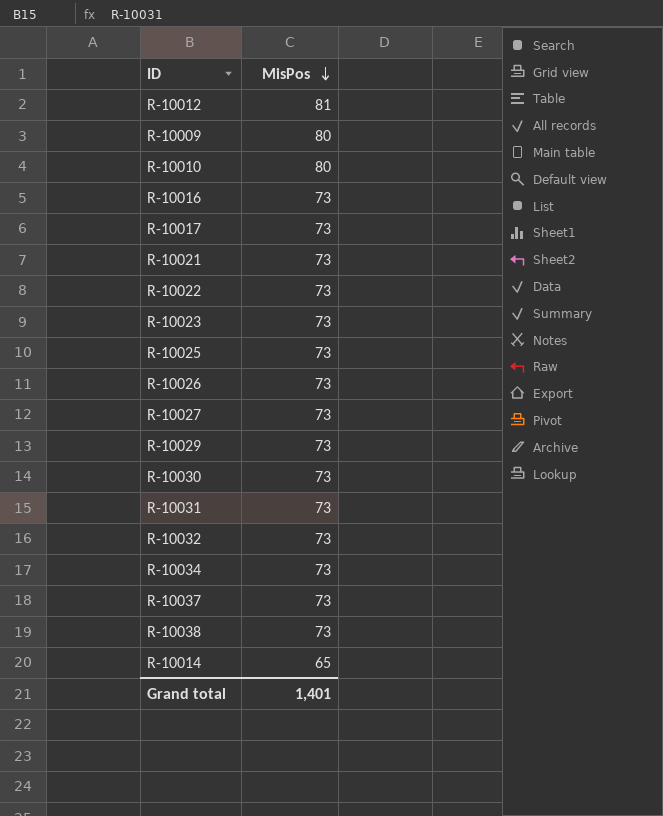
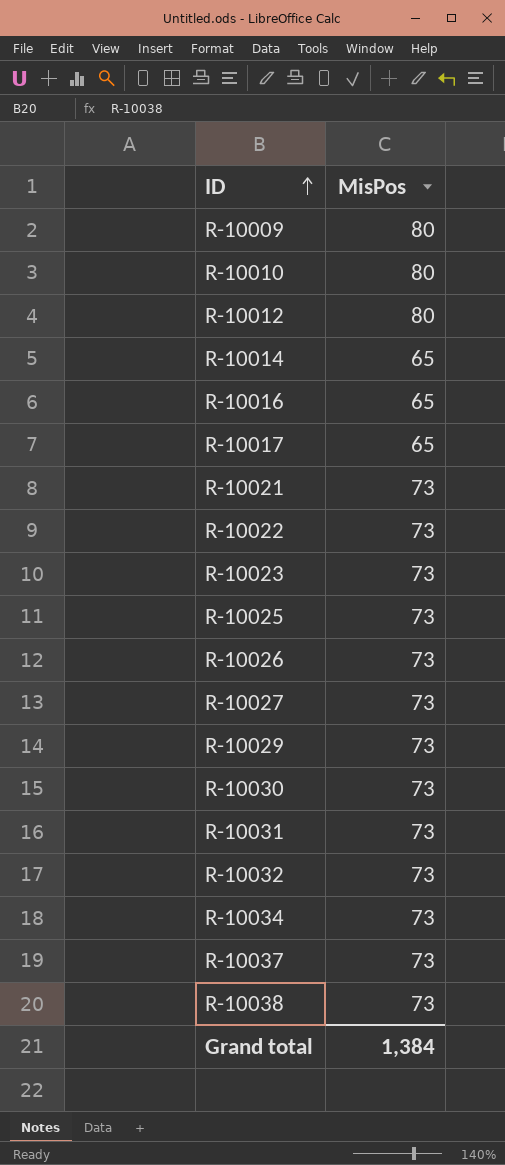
row order: MisPos descending -> ID ascending
R-10012 | MisPos: 81 -> 80
R-10016 | MisPos: 73 -> 65
R-10017 | MisPos: 73 -> 65
Grand total | MisPos: 1,401 -> 1,384

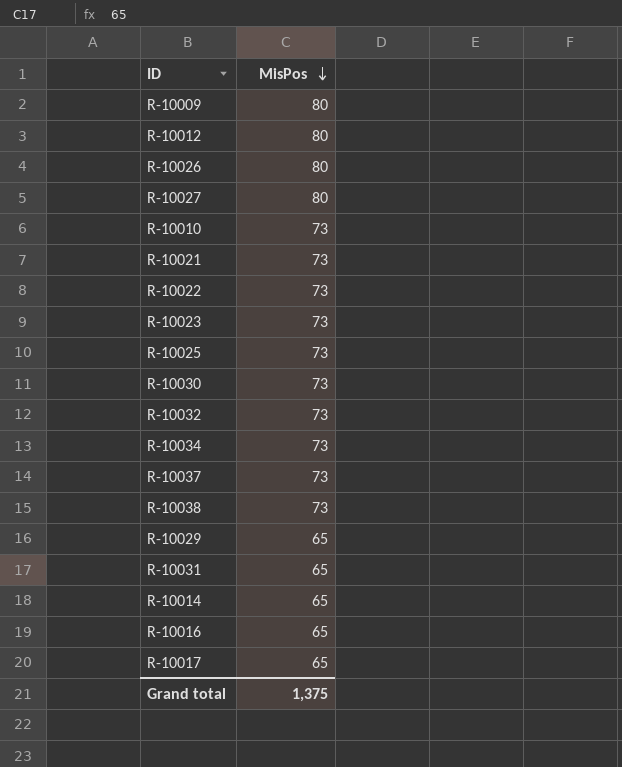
row order: ID ascending -> MisPos descending
R-10026 | MisPos: 73 -> 80
R-10027 | MisPos: 73 -> 80
R-10010 | MisPos: 80 -> 73
R-10029 | MisPos: 73 -> 65
R-10031 | MisPos: 73 -> 65
Grand total | MisPos: 1,384 -> 1,375

